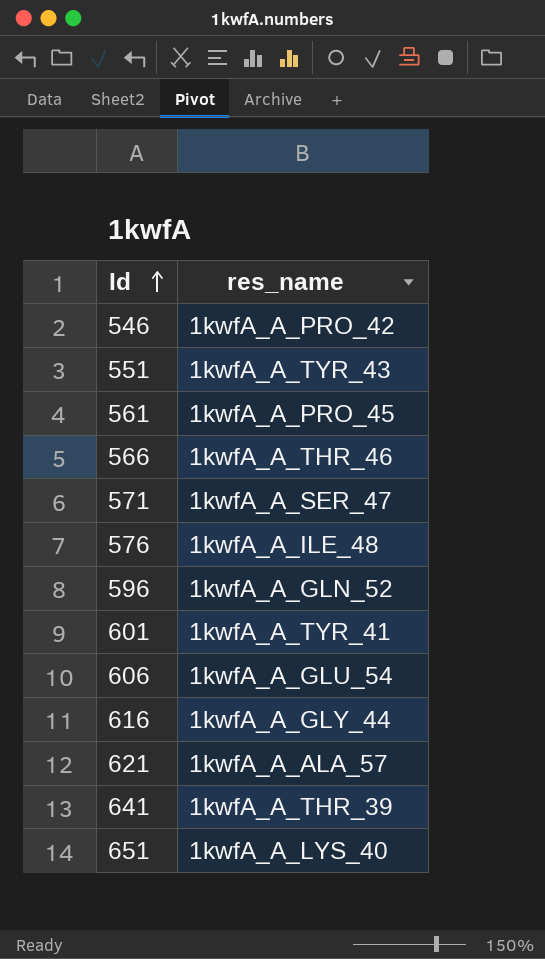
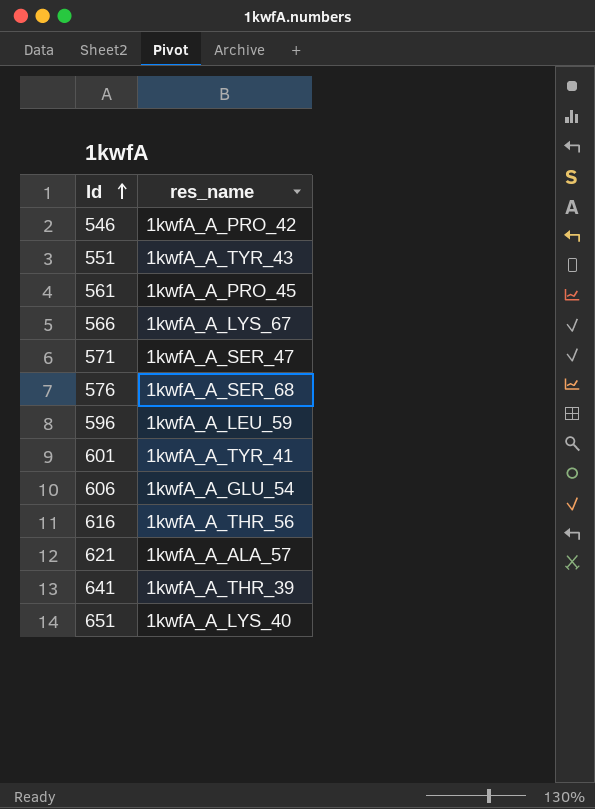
566 | res_name: 1kwfA_A_THR_46 -> 1kwfA_A_LYS_67
576 | res_name: 1kwfA_A_ILE_48 -> 1kwfA_A_SER_68
596 | res_name: 1kwfA_A_GLN_52 -> 1kwfA_A_LEU_59
616 | res_name: 1kwfA_A_GLY_44 -> 1kwfA_A_THR_56

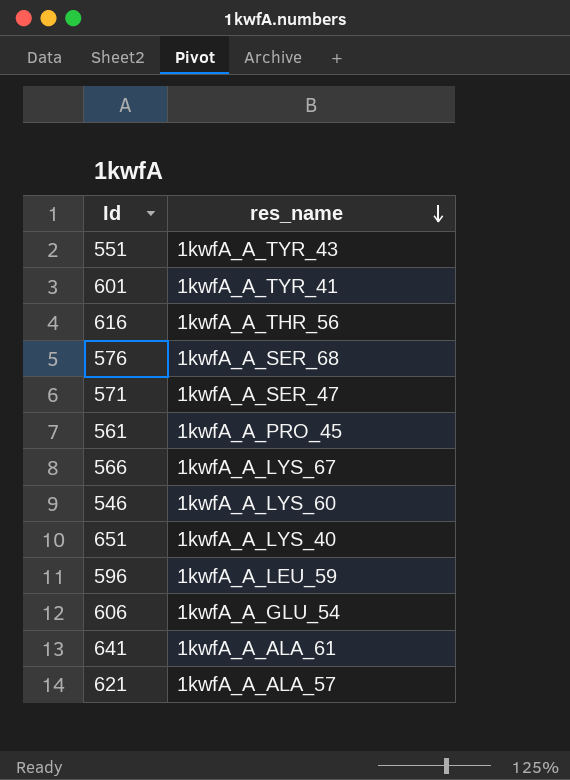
row order: Id ascending -> res_name descending
546 | res_name: 1kwfA_A_PRO_42 -> 1kwfA_A_LYS_60
641 | res_name: 1kwfA_A_THR_39 -> 1kwfA_A_ALA_61

